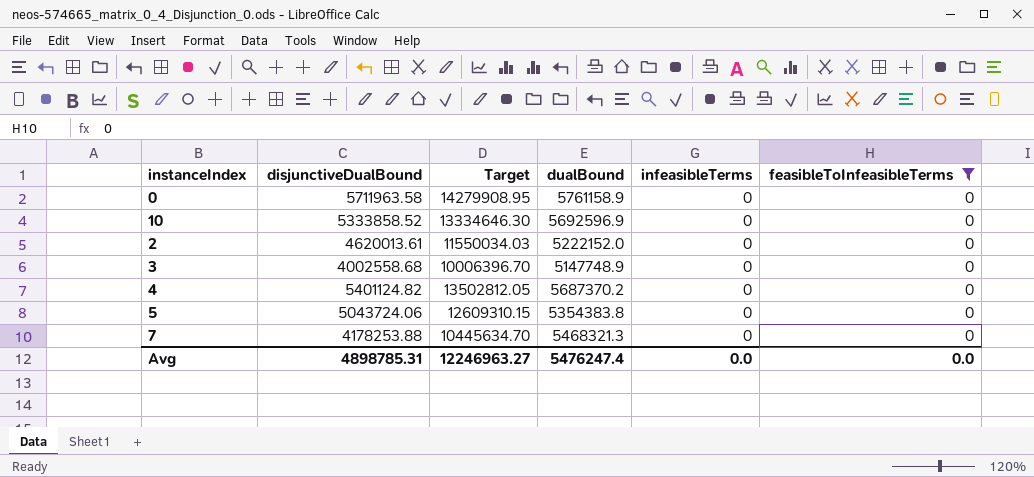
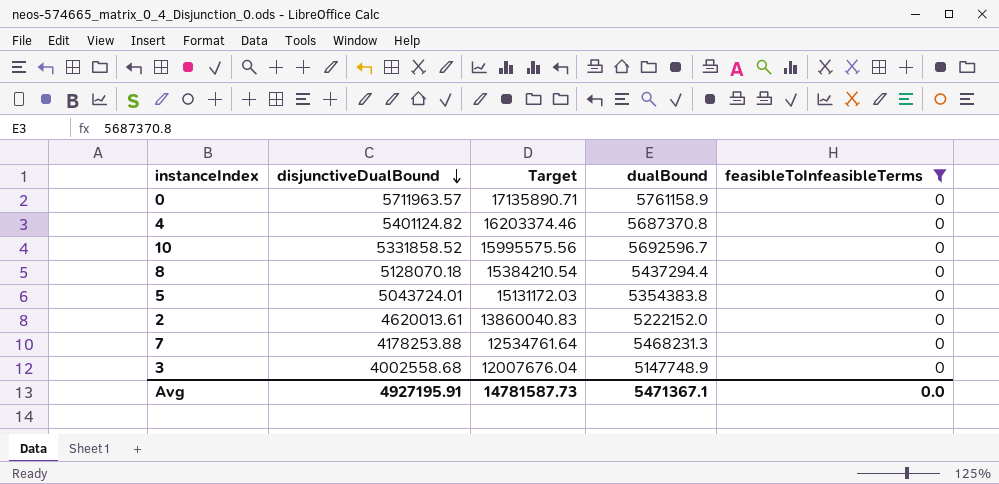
row order: none -> disjunctiveDualBound descending
column infeasibleTerms | position: 5 -> none
column Target | formula: [disjunctiveDualBound] * 2.5 -> [disjunctiveDualBound] * 3
0 | disjunctiveDualBound: 5711963.58 -> 5711963.57
4 | dualBound: 5687370.2 -> 5687370.8
10 | disjunctiveDualBound: 5333858.52 -> 5331858.52
10 | dualBound: 5692596.9 -> 5692596.7
row 8: none -> 5128070.18 | 15384210.54 | 5437294.4 | 0
5 | disjunctiveDualBound: 5043724.06 -> 5043724.01
7 | dualBound: 5468321.3 -> 5468231.3
Avg | disjunctiveDualBound: 4898785.31 -> 4927195.91
Avg | Target: 12246963.27 -> 14781587.73
Avg | dualBound: 5476247.4 -> 5471367.1

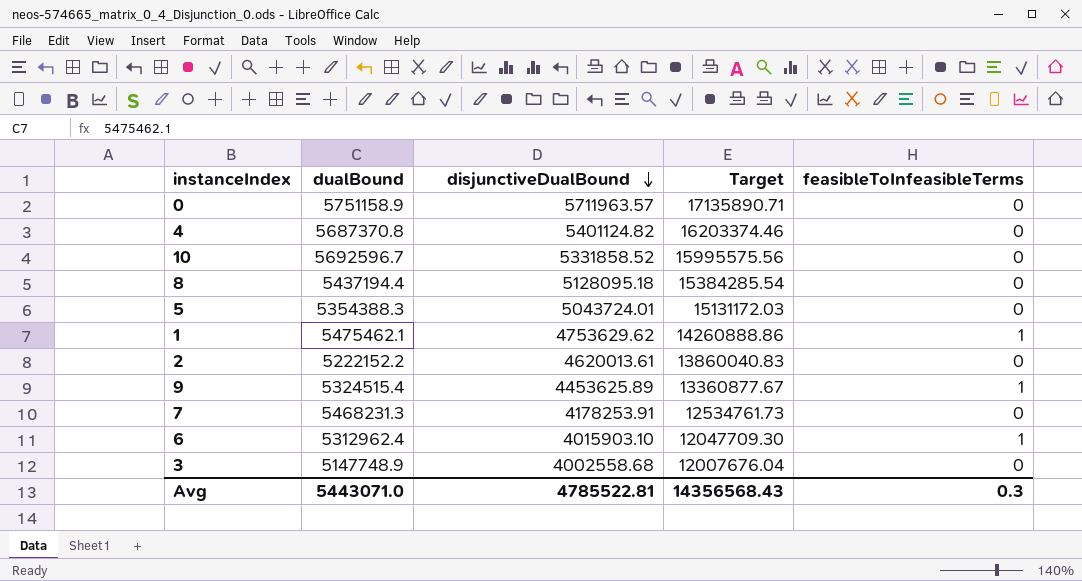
filter: feasibleToInfeasibleTerms = 0 -> none
column dualBound | position: 4 -> 2
0 | dualBound: 5761158.9 -> 5751158.9
8 | dualBound: 5437294.4 -> 5437194.4
8 | disjunctiveDualBound: 5128070.18 -> 5128095.18
8 | Target: 15384210.54 -> 15384285.54
5 | dualBound: 5354383.8 -> 5354388.3
2 | dualBound: 5222152.0 -> 5222152.2
7 | disjunctiveDualBound: 4178253.88 -> 4178253.91
7 | Target: 12534761.64 -> 12534761.73
Avg | dualBound: 5471367.1 -> 5443071.0
Avg | disjunctiveDualBound: 4927195.91 -> 4785522.81
Avg | Target: 14781587.73 -> 14356568.43
Avg | feasibleToInfeasibleTerms: 0.0 -> 0.3

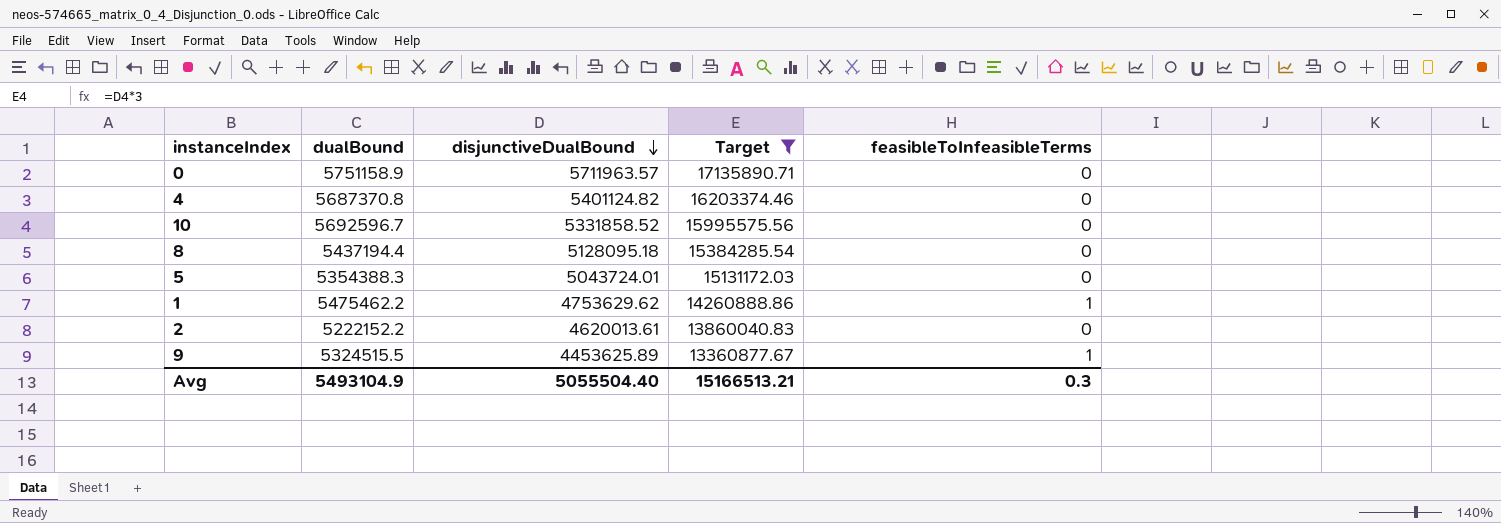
filter: none -> Target >= 13360877.67
1 | dualBound: 5475462.1 -> 5475462.2
9 | dualBound: 5324515.4 -> 5324515.5
Avg | dualBound: 5443071.0 -> 5493104.9
Avg | disjunctiveDualBound: 4785522.81 -> 5055504.40
Avg | Target: 14356568.43 -> 15166513.21

